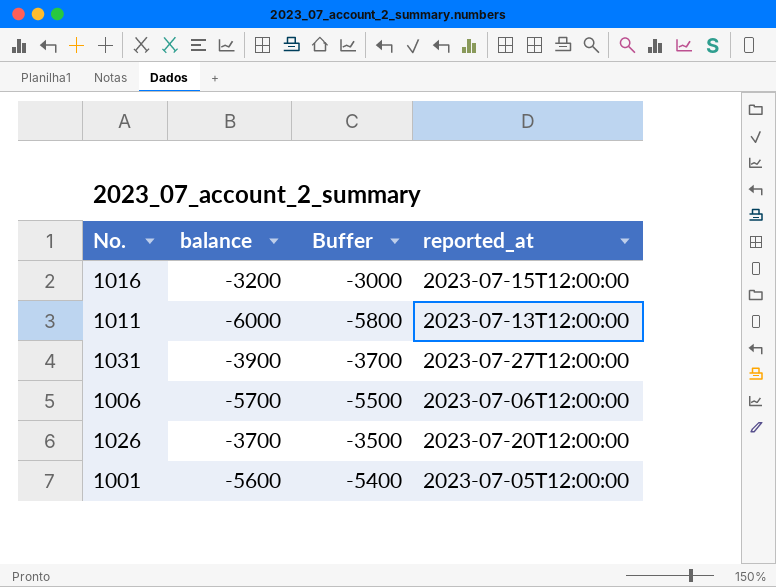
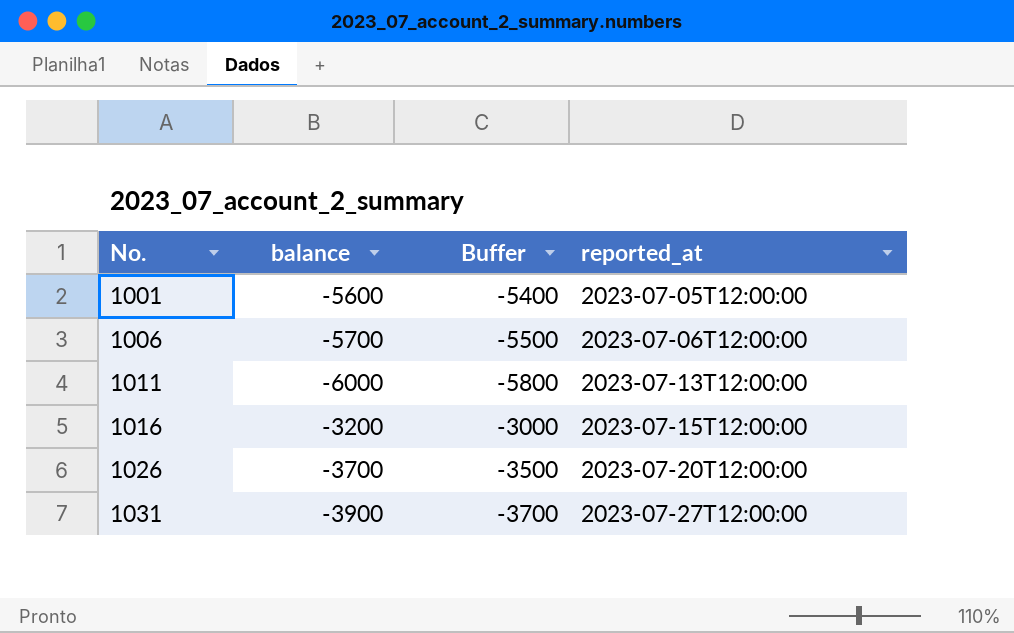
row order: none -> No. ascending

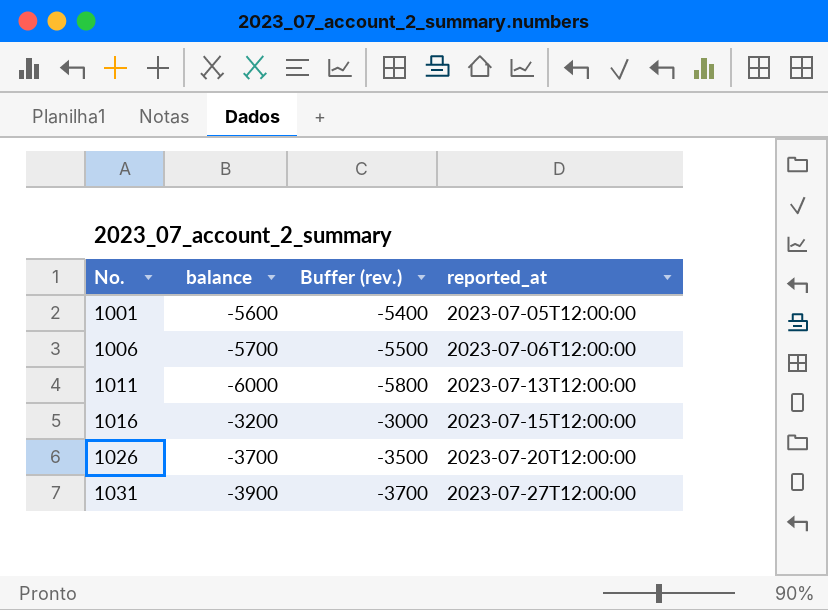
column name: Buffer -> Buffer (rev.)

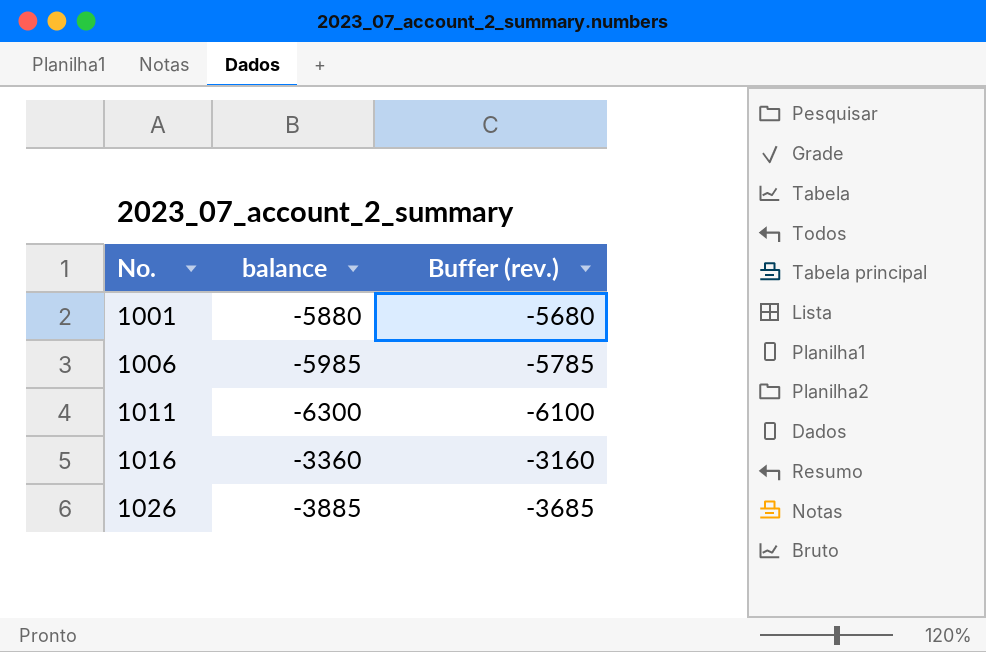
column reported_at | position: 4 -> none
row 1031: -3900 | -3700 | 2023-07-27T12:00:00 -> none
1001 | balance: -5600 -> -5880
1001 | Buffer (rev.): -5400 -> -5680
1006 | balance: -5700 -> -5985
1006 | Buffer (rev.): -5500 -> -5785
1011 | balance: -6000 -> -6300
1011 | Buffer (rev.): -5800 -> -6100
1016 | balance: -3200 -> -3360
1016 | Buffer (rev.): -3000 -> -3160
1026 | balance: -3700 -> -3885
1026 | Buffer (rev.): -3500 -> -3685

